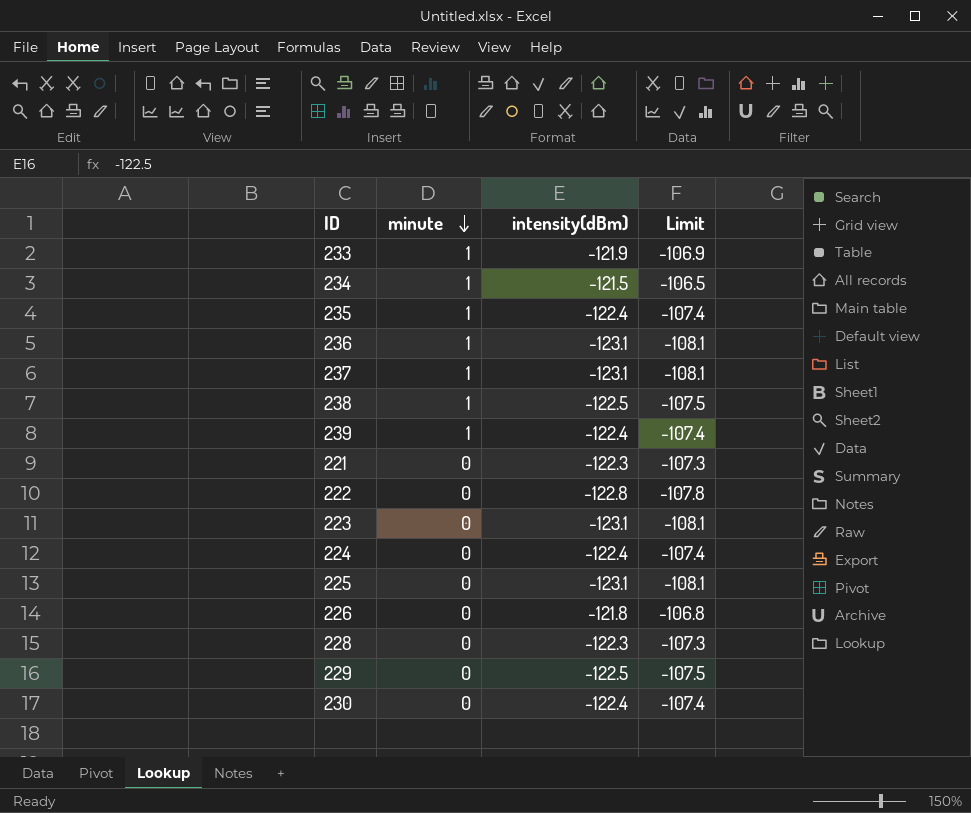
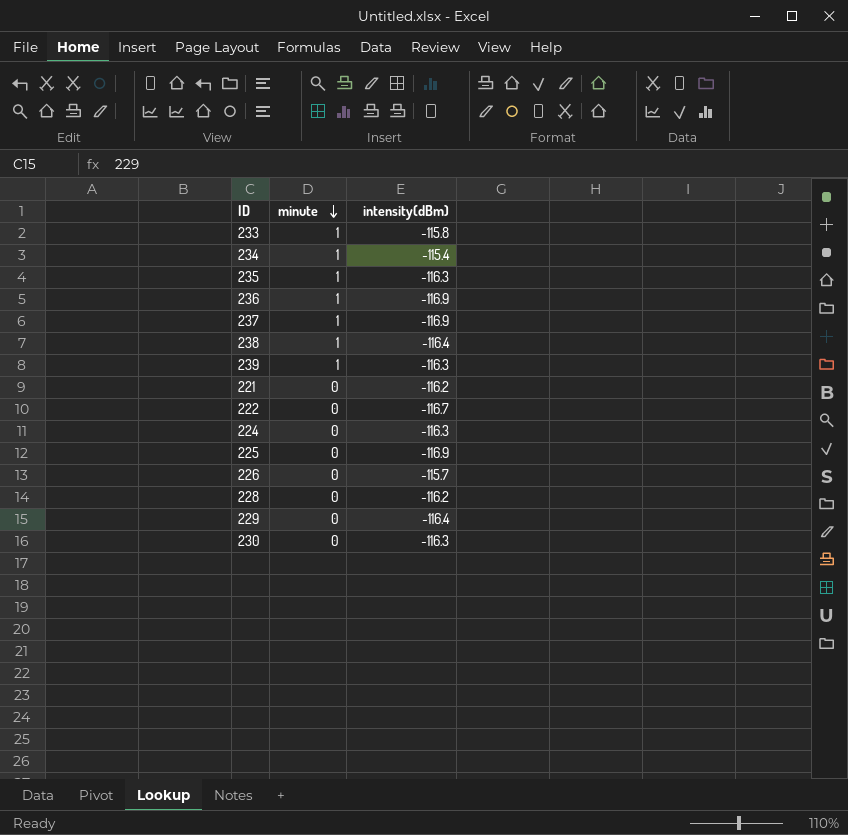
column Limit | formula: [intensity(dBm)] + 15 -> none
row 223: 0 | -123.1 | -108.1 -> none
233 | intensity(dBm): -121.9 -> -115.8
234 | intensity(dBm): -121.5 -> -115.4
235 | intensity(dBm): -122.4 -> -116.3
236 | intensity(dBm): -123.1 -> -116.9
237 | intensity(dBm): -123.1 -> -116.9
238 | intensity(dBm): -122.5 -> -116.4
239 | intensity(dBm): -122.4 -> -116.3
221 | intensity(dBm): -122.3 -> -116.2
222 | intensity(dBm): -122.8 -> -116.7
224 | intensity(dBm): -122.4 -> -116.3
225 | intensity(dBm): -123.1 -> -116.9
226 | intensity(dBm): -121.8 -> -115.7
228 | intensity(dBm): -122.3 -> -116.2
229 | intensity(dBm): -122.5 -> -116.4
230 | intensity(dBm): -122.4 -> -116.3

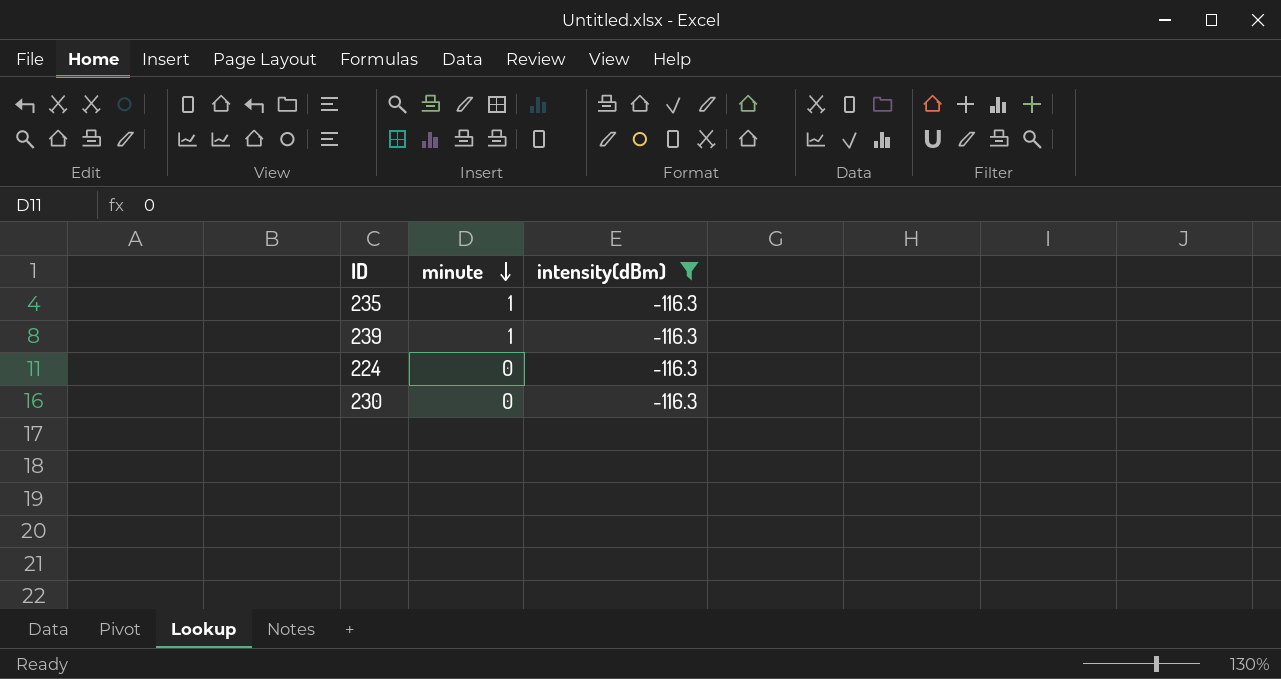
filter: none -> intensity(dBm) = -116.3

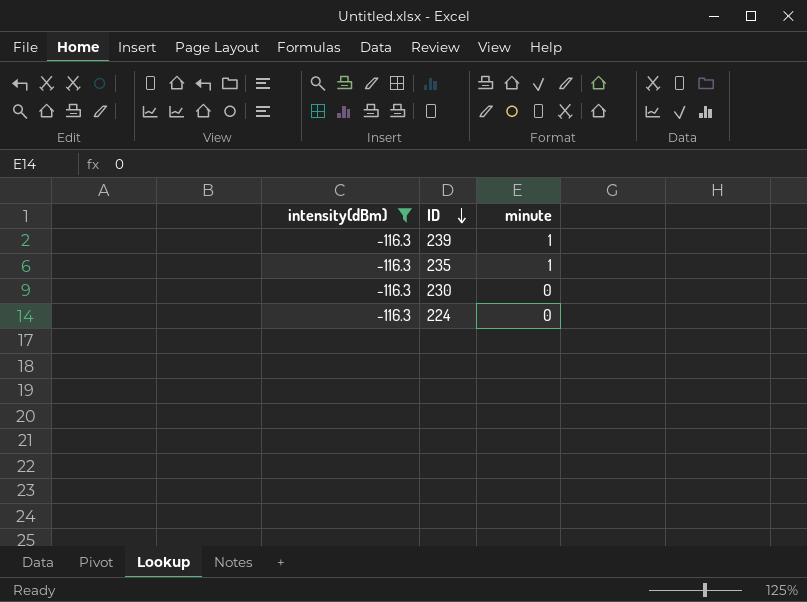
row order: minute descending -> ID descending
column intensity(dBm) | position: 3 -> 1

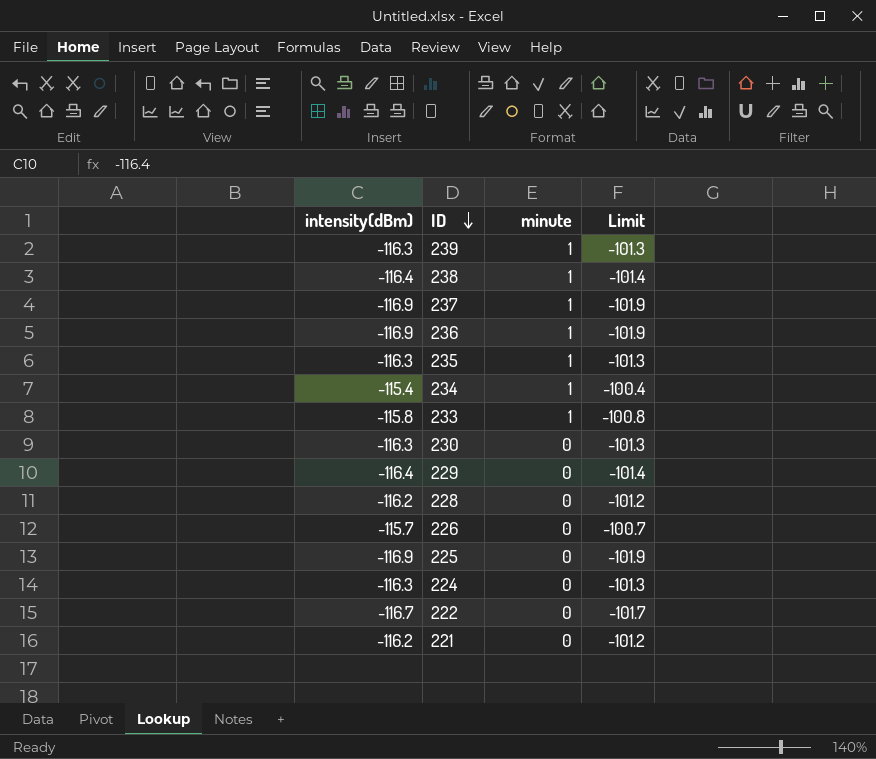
filter: intensity(dBm) = -116.3 -> none
column Limit | formula: none -> [intensity(dBm)] + 15

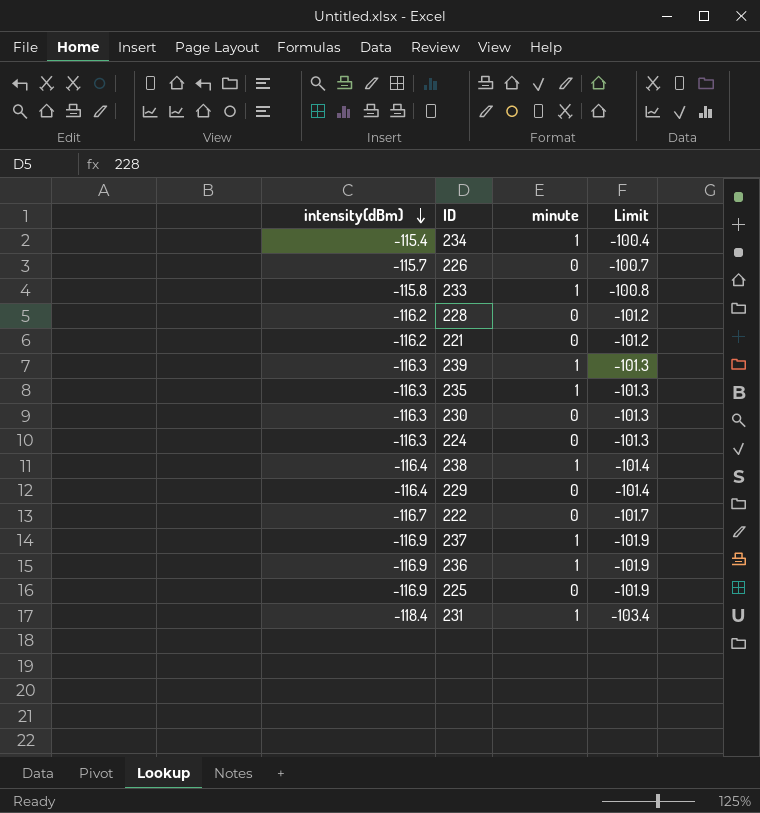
row order: ID descending -> intensity(dBm) descending
row 231: none -> -118.4 | 1 | -103.4

